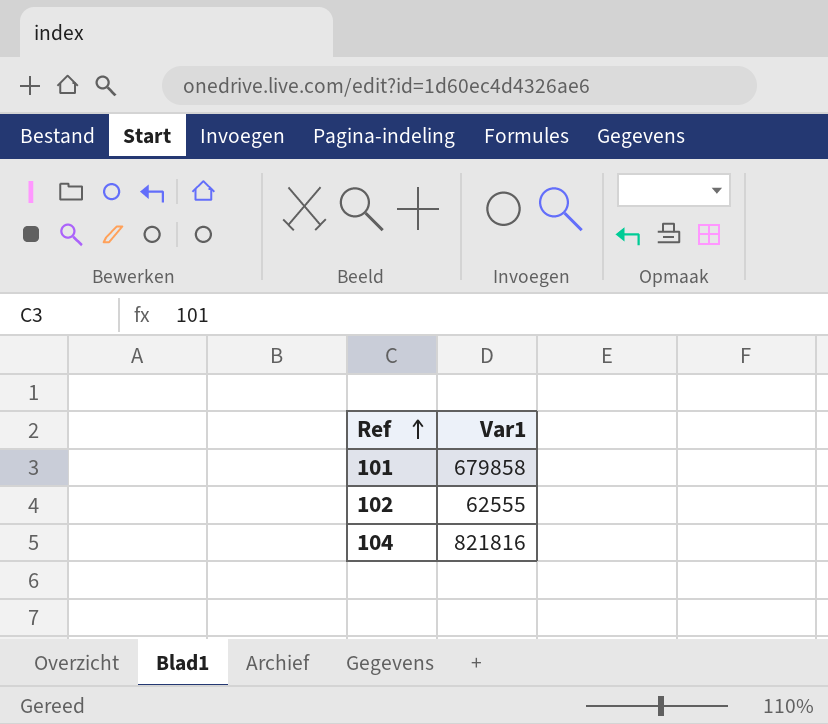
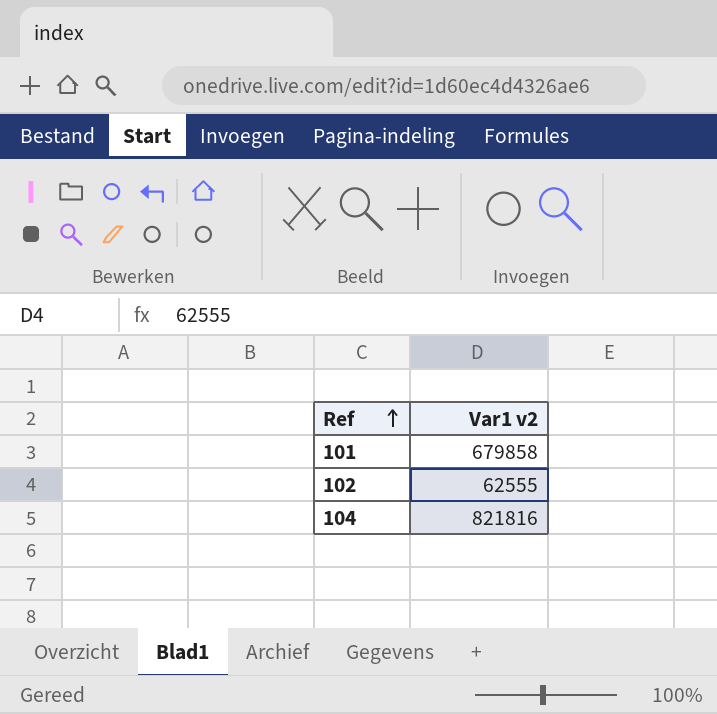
column name: Var1 -> Var1 v2

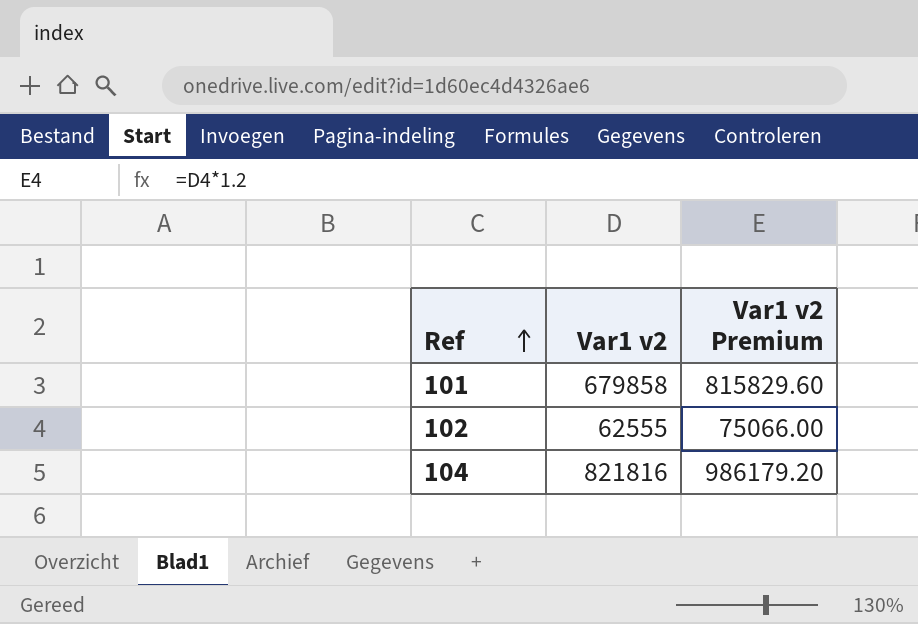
column Var1 v2 Premium | formula: none -> [Var1 v2] * 1.2

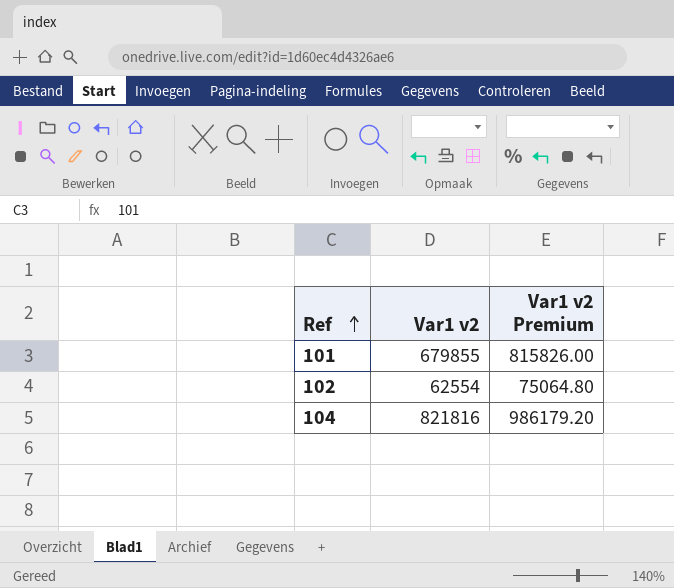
101 | Var1 v2: 679858 -> 679855
101 | Var1 v2 Premium: 815829.60 -> 815826.00
102 | Var1 v2: 62555 -> 62554
102 | Var1 v2 Premium: 75066.00 -> 75064.80

